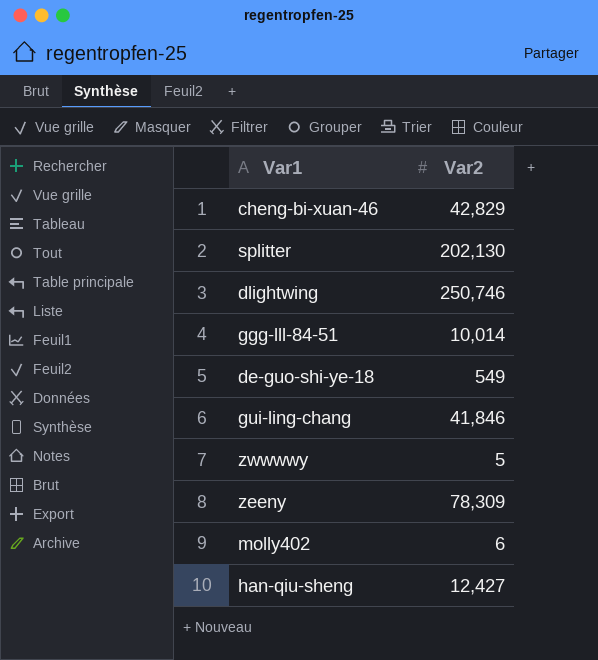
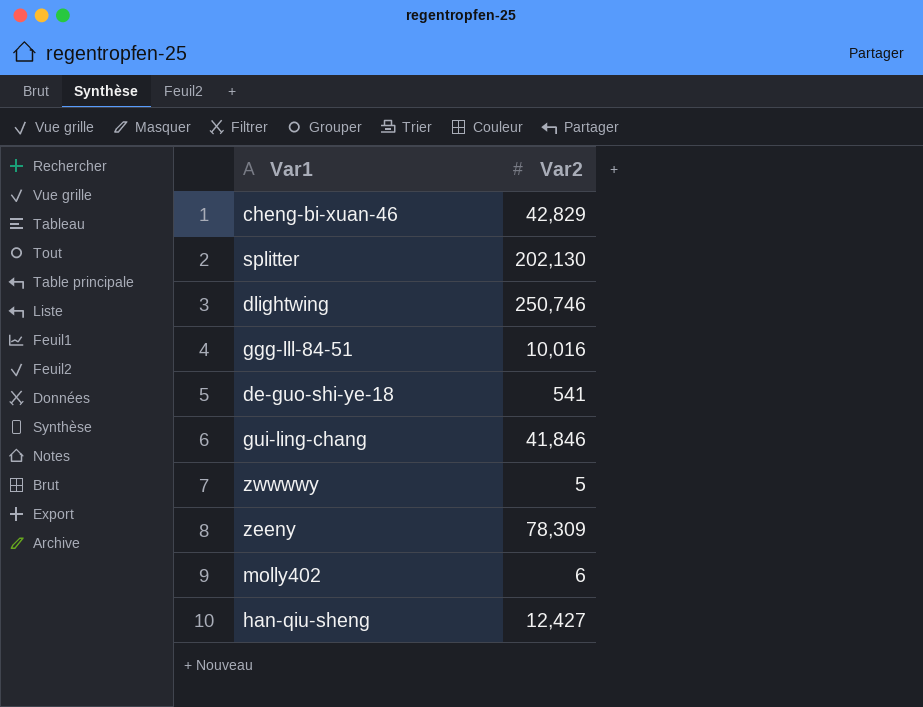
ggg-lll-84-51 | Var2: 10,014 -> 10,016
de-guo-shi-ye-18 | Var2: 549 -> 541

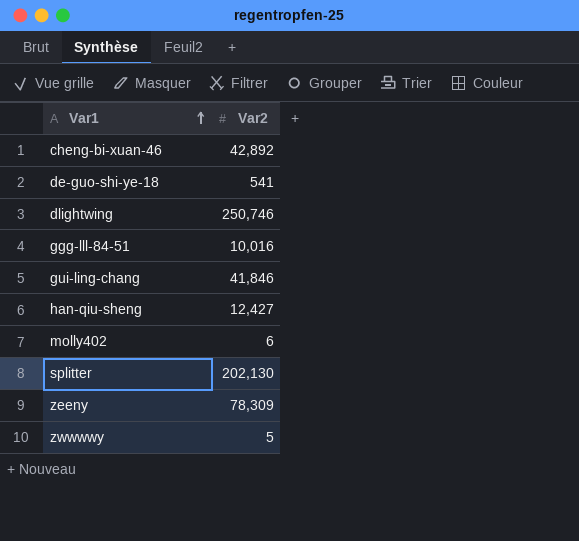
row order: none -> Var1 ascending
cheng-bi-xuan-46 | Var2: 42,829 -> 42,892

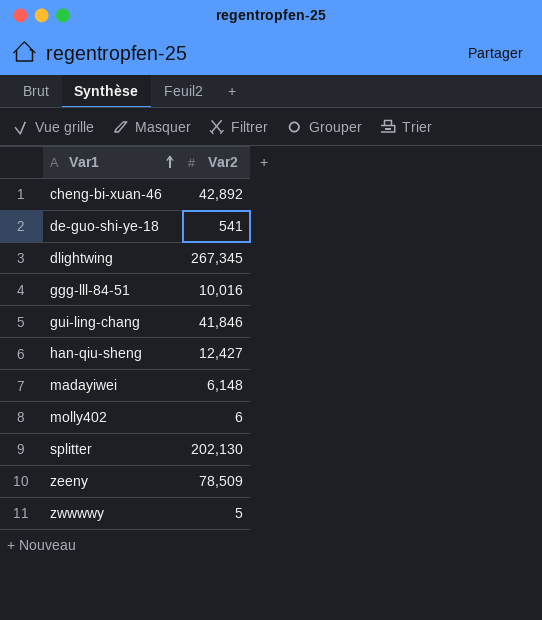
dlightwing | Var2: 250,746 -> 267,345
row madayiwei: none -> 6,148
zeeny | Var2: 78,309 -> 78,509

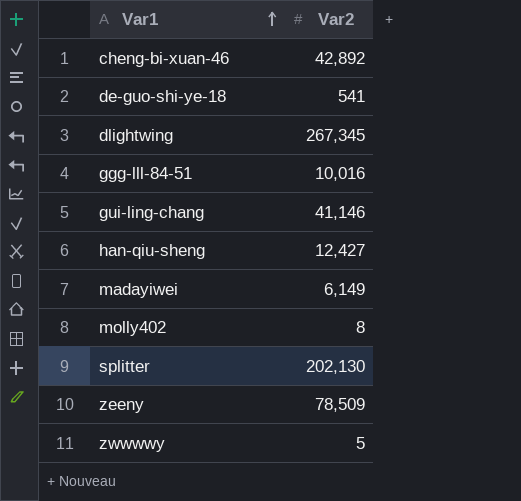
gui-ling-chang | Var2: 41,846 -> 41,146
madayiwei | Var2: 6,148 -> 6,149
molly402 | Var2: 6 -> 8

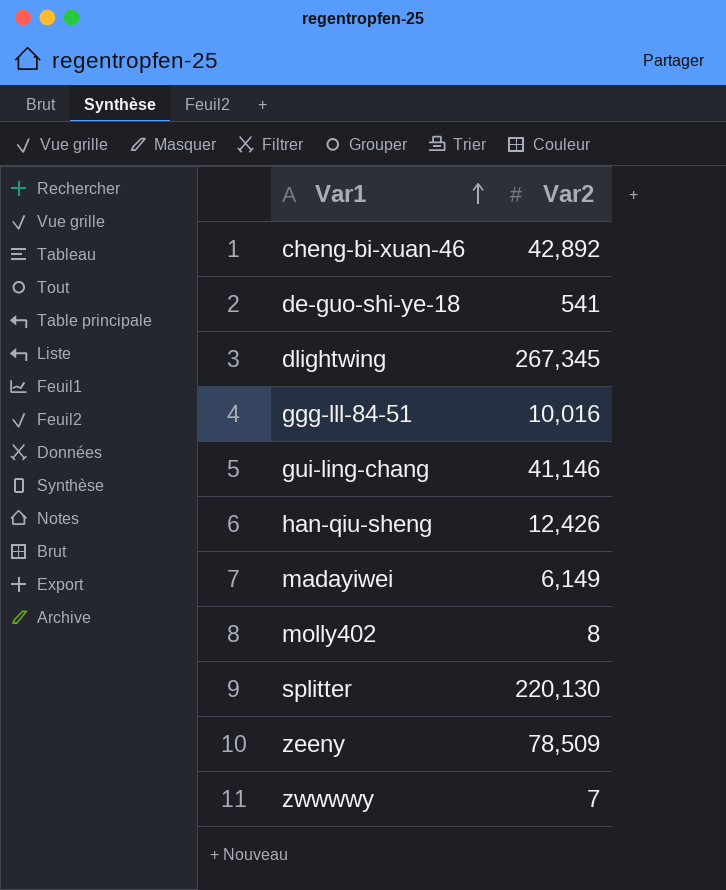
han-qiu-sheng | Var2: 12,427 -> 12,426
splitter | Var2: 202,130 -> 220,130
zwwwwy | Var2: 5 -> 7

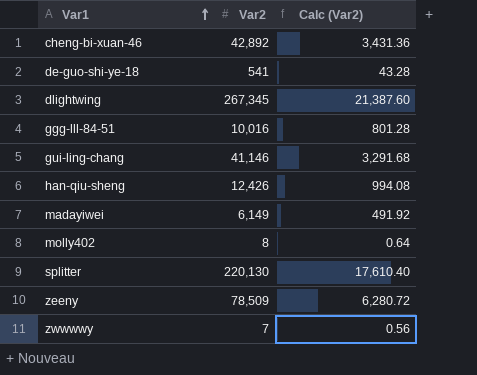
column Calc (Var2) | formula: none -> [Var2] * 0.08

